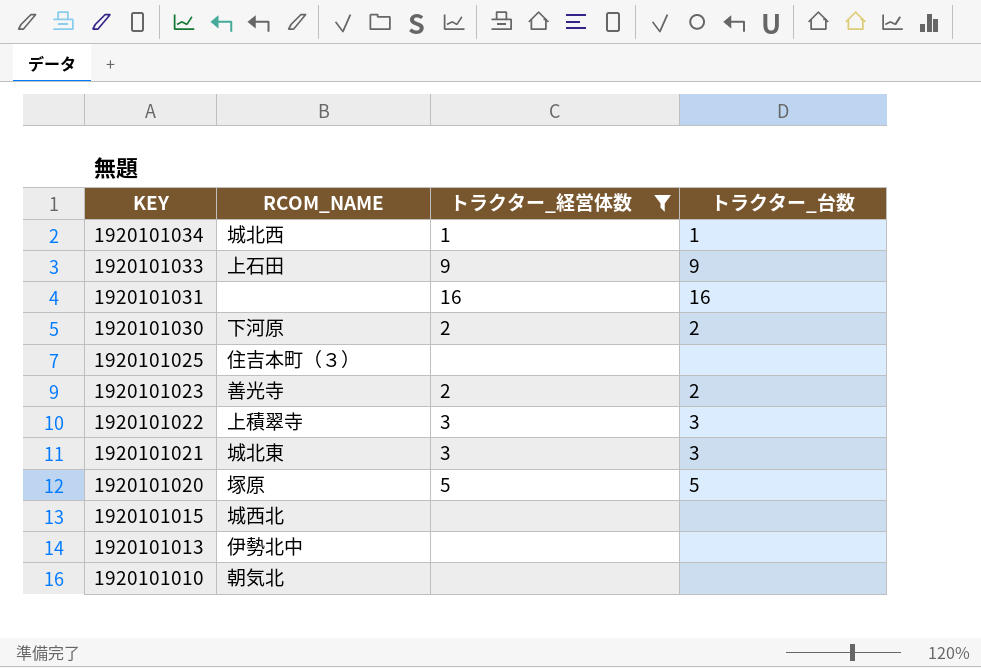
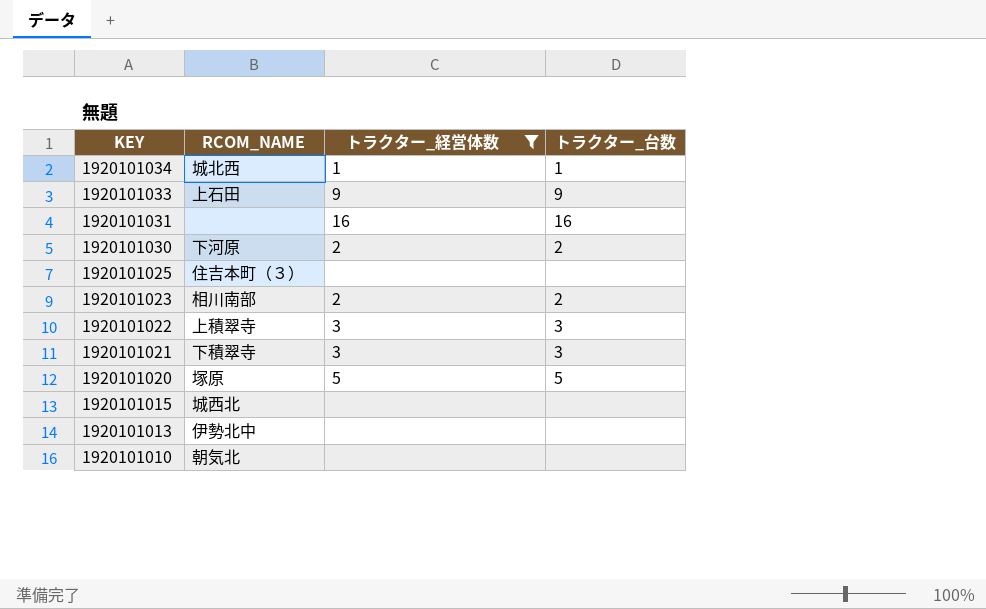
1920101023 | RCOM_NAME: 善光寺 -> 相川南部
1920101021 | RCOM_NAME: 城北東 -> 下積翠寺

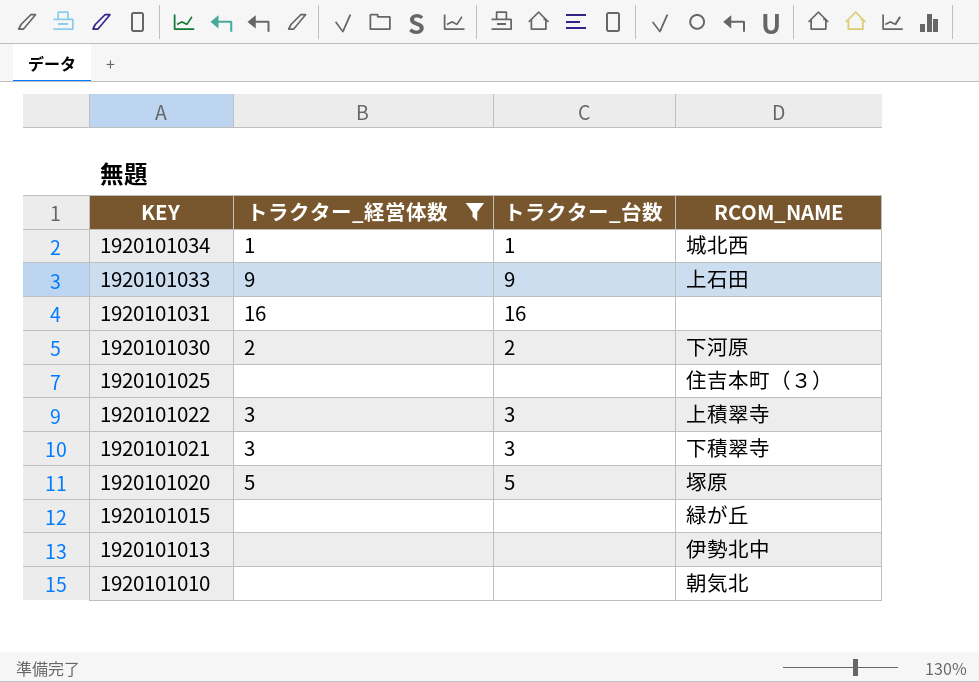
column RCOM_NAME | position: 2 -> 4
row 1920101023: 相川南部 | 2 | 2 -> none
1920101015 | RCOM_NAME: 城西北 -> 緑が丘

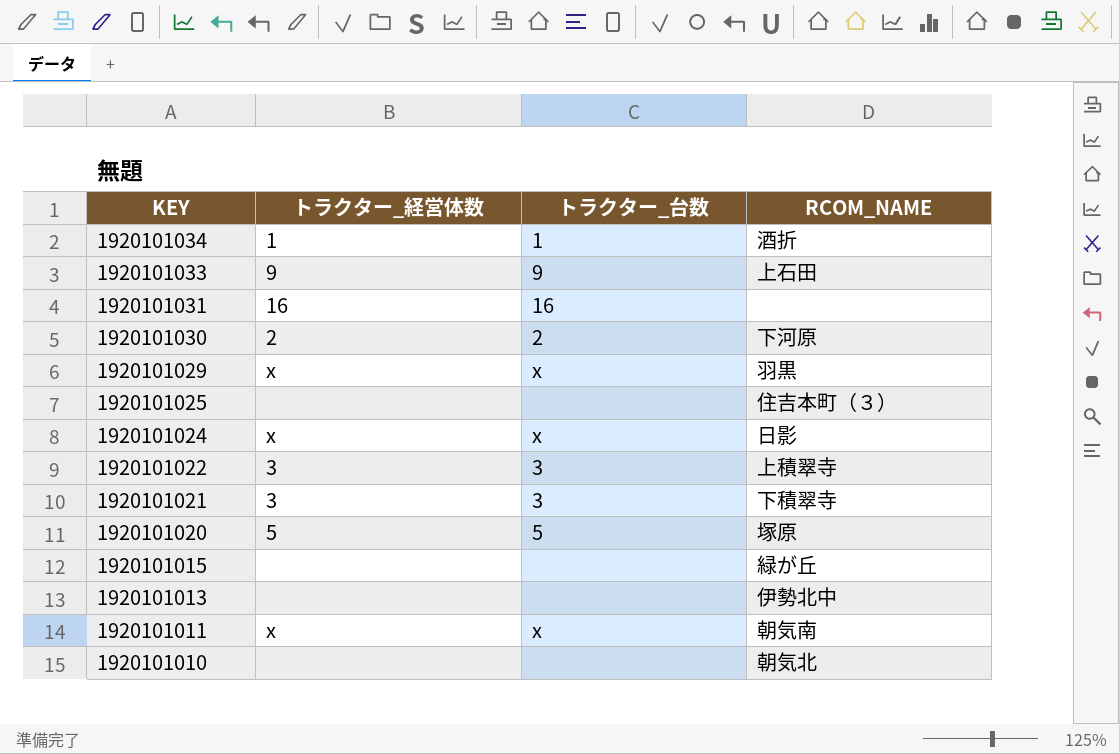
filter: トラクター_経営体数 != x -> none
1920101034 | RCOM_NAME: 城北西 -> 酒折

